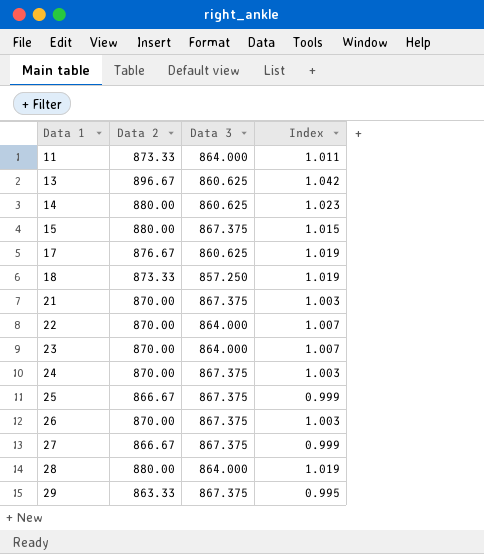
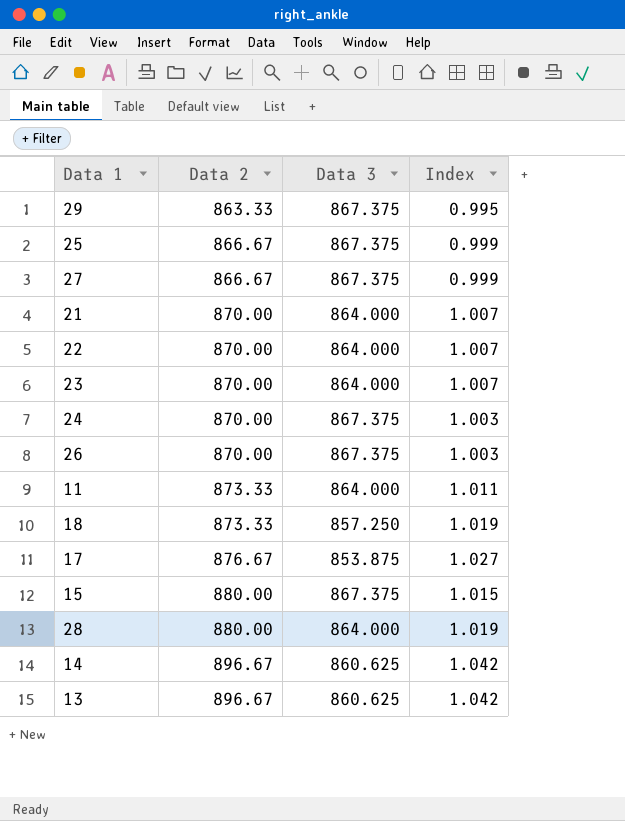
row order: Data 1 ascending -> Data 2 ascending
21 | Data 3: 867.375 -> 864.000
21 | Index: 1.003 -> 1.007
17 | Data 3: 860.625 -> 853.875
17 | Index: 1.019 -> 1.027
14 | Data 2: 880.00 -> 896.67
14 | Index: 1.023 -> 1.042

